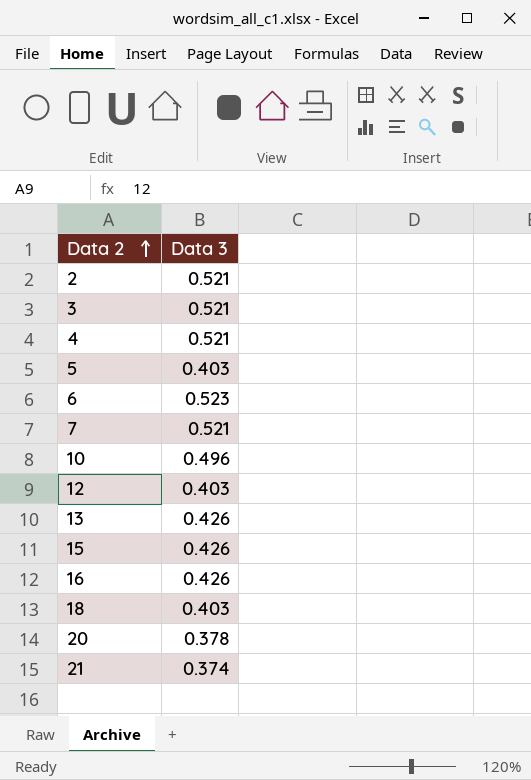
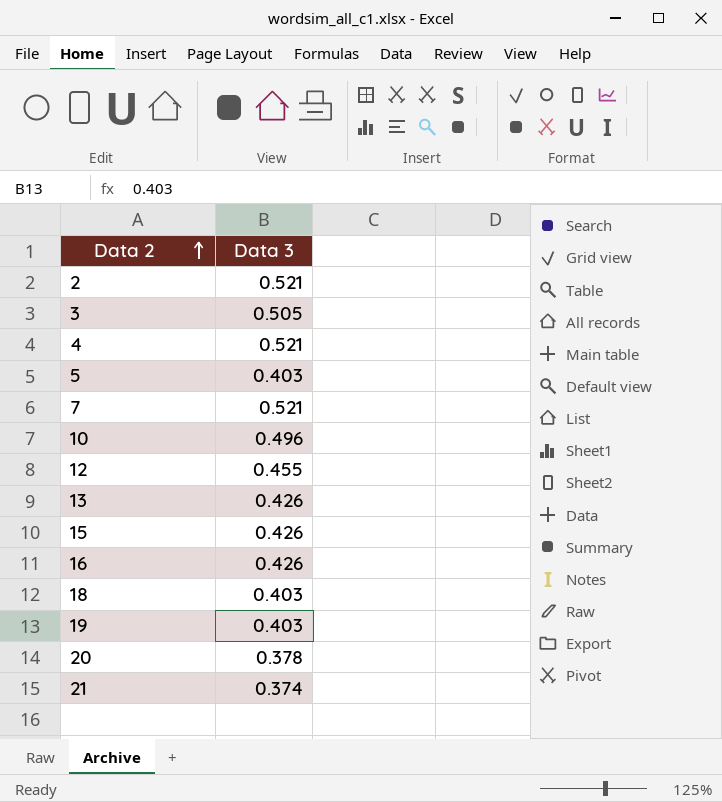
row 6: 0.523 -> none
3 | Data 3: 0.521 -> 0.505
12 | Data 3: 0.403 -> 0.455
row 19: none -> 0.403

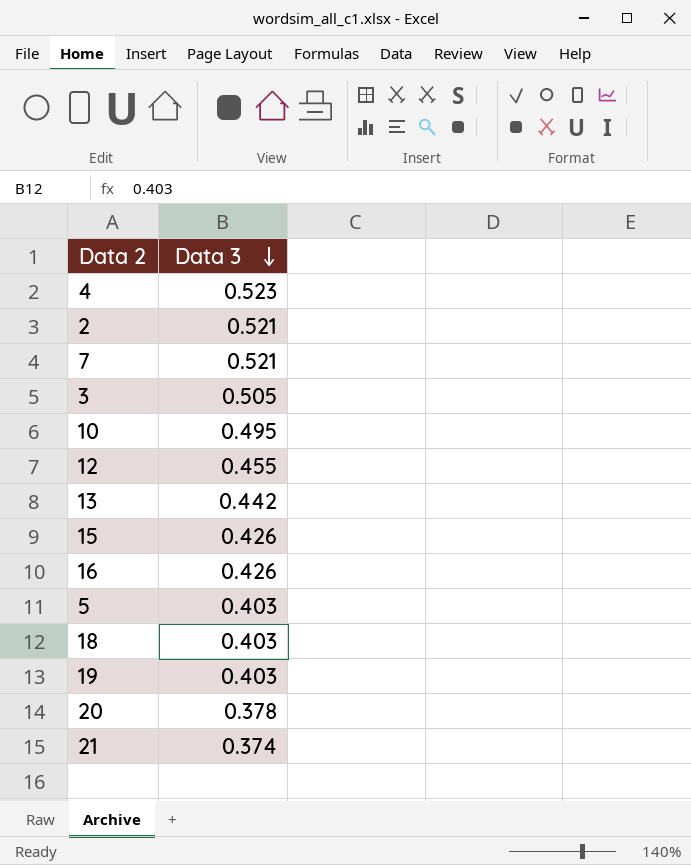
row order: Data 2 ascending -> Data 3 descending
4 | Data 3: 0.521 -> 0.523
10 | Data 3: 0.496 -> 0.495
13 | Data 3: 0.426 -> 0.442

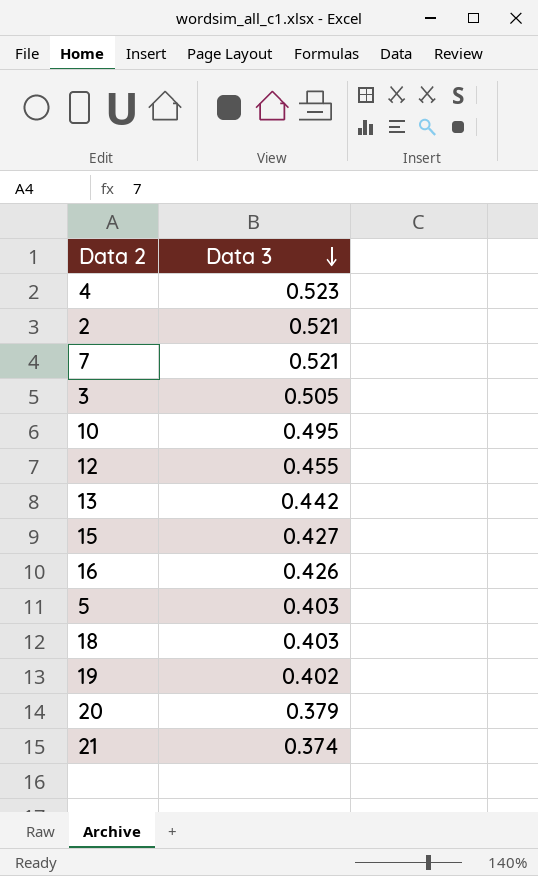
15 | Data 3: 0.426 -> 0.427
19 | Data 3: 0.403 -> 0.402
20 | Data 3: 0.378 -> 0.379

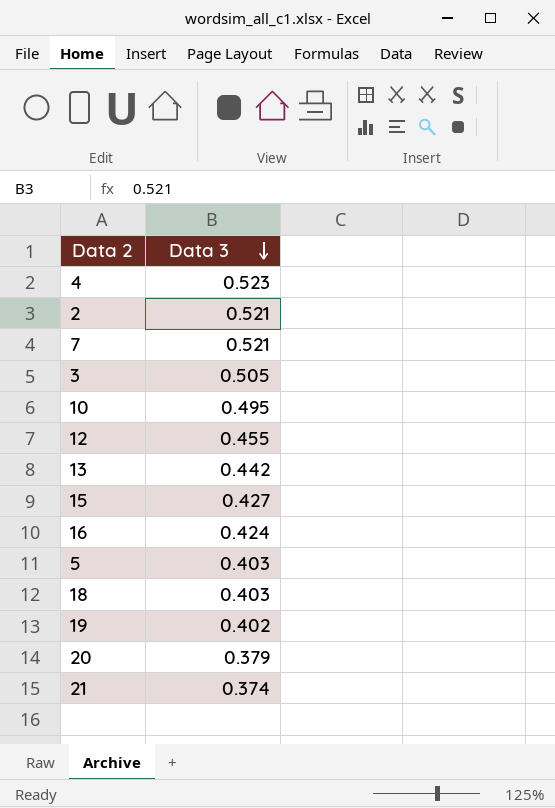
16 | Data 3: 0.426 -> 0.424

